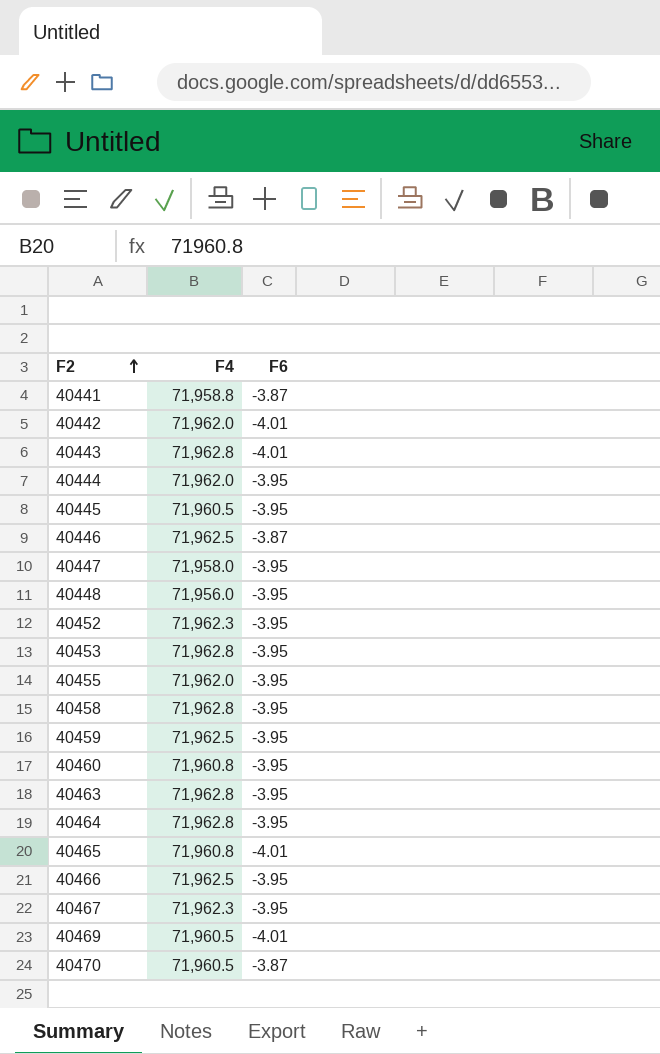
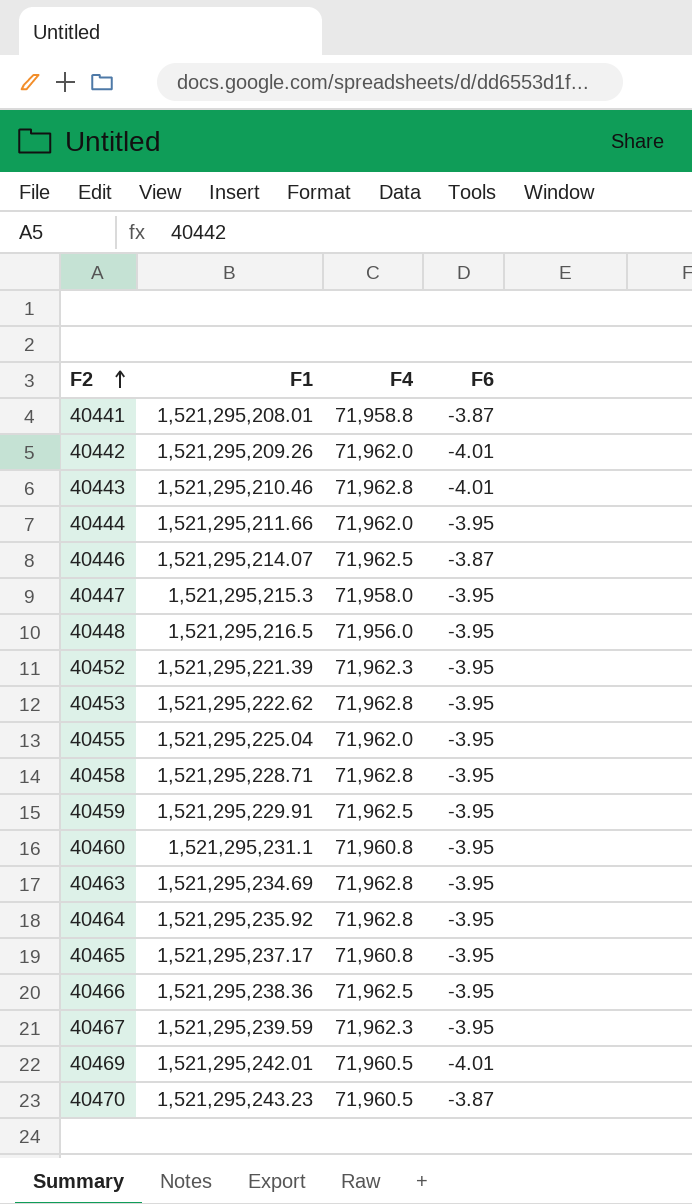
column F1 | position: none -> 2
row 40445: 71,960.5 | -3.95 -> none
40465 | F6: -4.01 -> -3.95

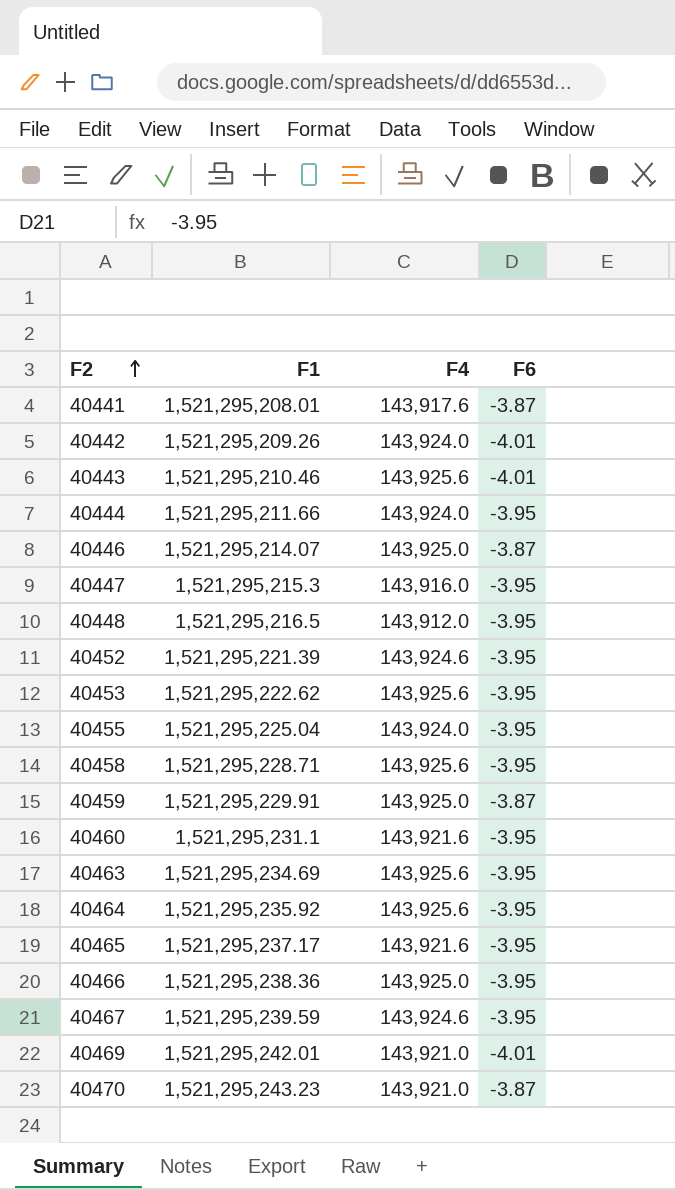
40441 | F4: 71,958.8 -> 143,917.6
40442 | F4: 71,962.0 -> 143,924.0
40443 | F4: 71,962.8 -> 143,925.6
40444 | F4: 71,962.0 -> 143,924.0
40446 | F4: 71,962.5 -> 143,925.0
40447 | F4: 71,958.0 -> 143,916.0
40448 | F4: 71,956.0 -> 143,912.0
40452 | F4: 71,962.3 -> 143,924.6
40453 | F4: 71,962.8 -> 143,925.6
40455 | F4: 71,962.0 -> 143,924.0
40458 | F4: 71,962.8 -> 143,925.6
40459 | F4: 71,962.5 -> 143,925.0
40459 | F6: -3.95 -> -3.87
40460 | F4: 71,960.8 -> 143,921.6
40463 | F4: 71,962.8 -> 143,925.6
40464 | F4: 71,962.8 -> 143,925.6
40465 | F4: 71,960.8 -> 143,921.6
40466 | F4: 71,962.5 -> 143,925.0
40467 | F4: 71,962.3 -> 143,924.6
40469 | F4: 71,960.5 -> 143,921.0
40470 | F4: 71,960.5 -> 143,921.0

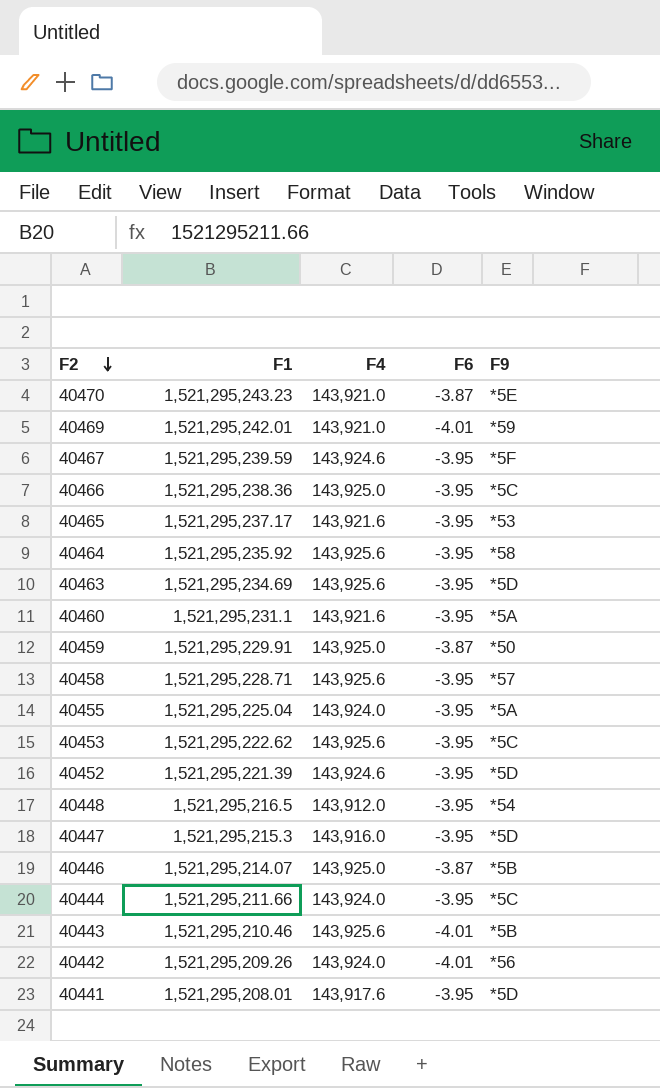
row order: F2 ascending -> F2 descending
column F9 | position: none -> 5
40441 | F6: -3.87 -> -3.95

